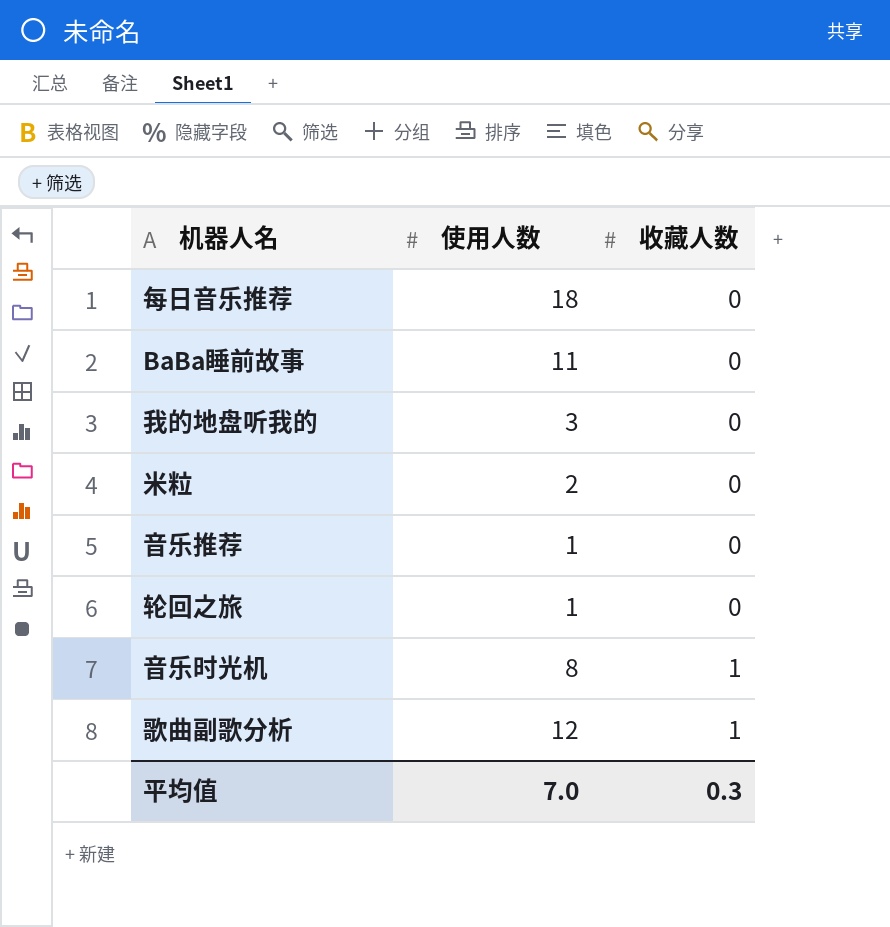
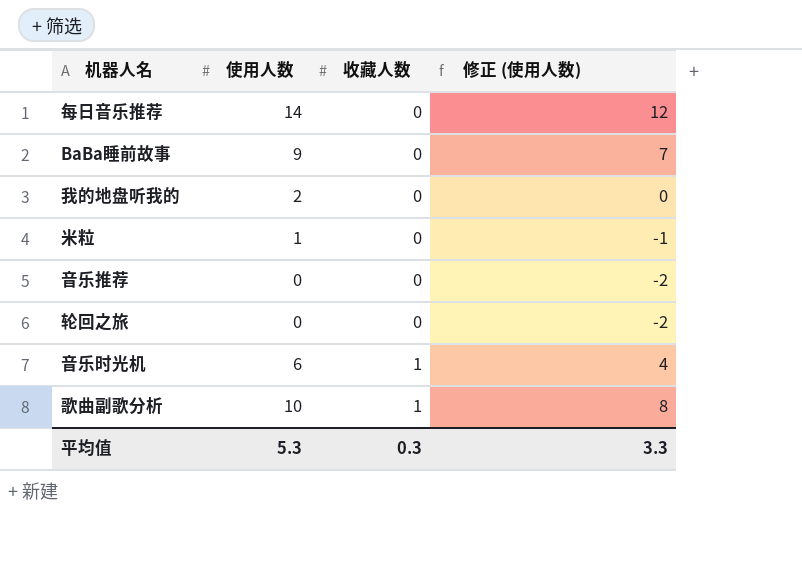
column 修正 (使用人数) | formula: none -> [使用人数] - 2
每日音乐推荐 | 使用人数: 18 -> 14
BaBa睡前故事 | 使用人数: 11 -> 9
我的地盘听我的 | 使用人数: 3 -> 2
米粒 | 使用人数: 2 -> 1
音乐推荐 | 使用人数: 1 -> 0
轮回之旅 | 使用人数: 1 -> 0
音乐时光机 | 使用人数: 8 -> 6
歌曲副歌分析 | 使用人数: 12 -> 10
平均值 | 使用人数: 7.0 -> 5.3

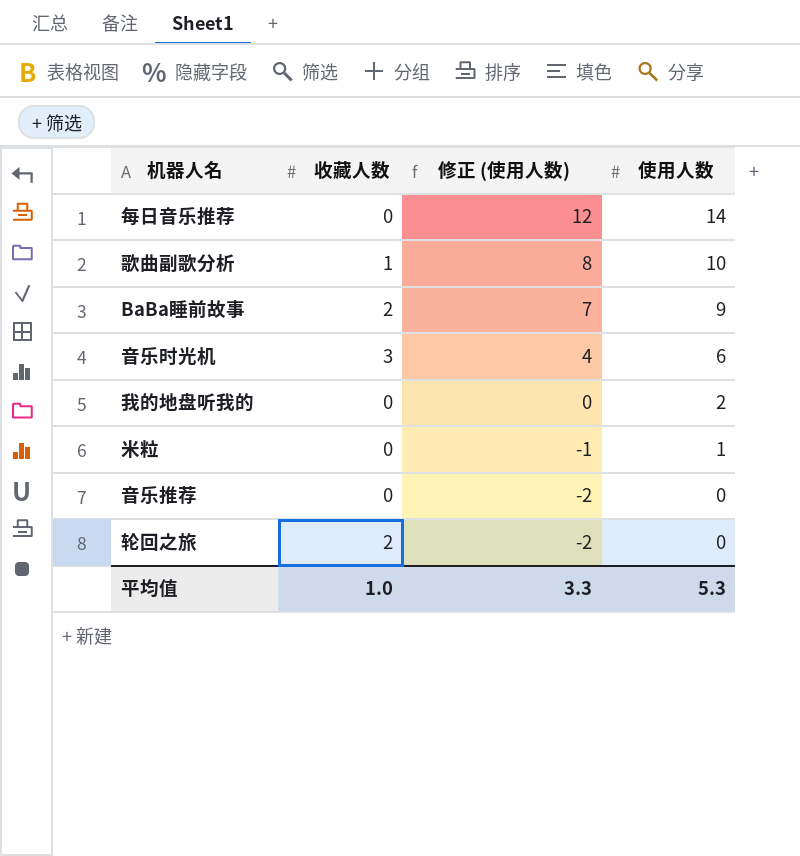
row order: 收藏人数 ascending -> 修正 (使用人数) descending
column 使用人数 | position: 2 -> 4
BaBa睡前故事 | 收藏人数: 0 -> 2
音乐时光机 | 收藏人数: 1 -> 3
轮回之旅 | 收藏人数: 0 -> 2
平均值 | 收藏人数: 0.3 -> 1.0

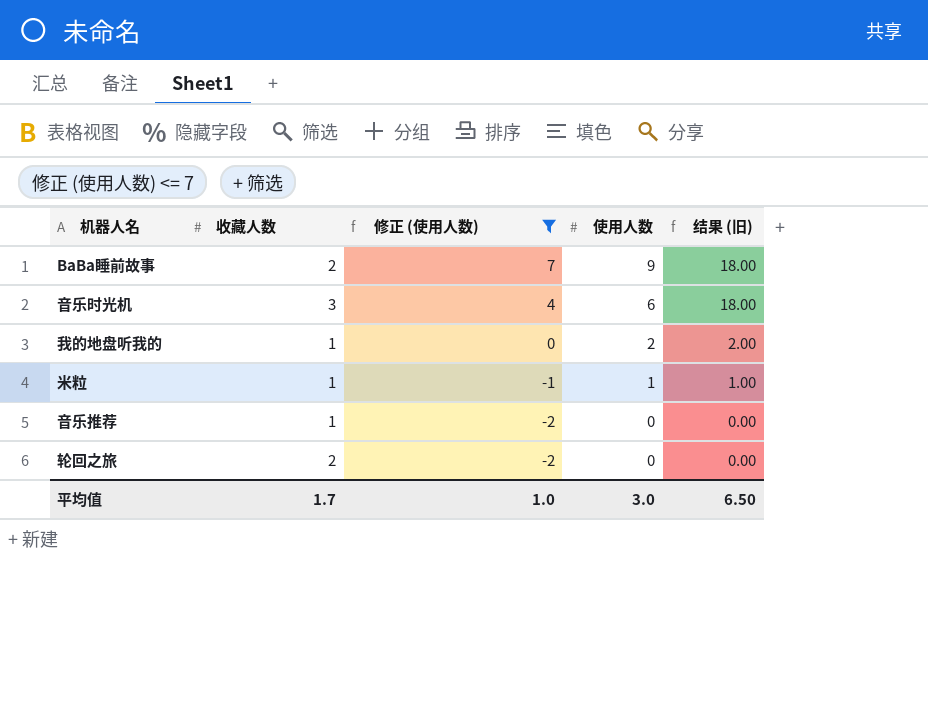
filter: none -> 修正 (使用人数) <= 7
column 结果 (旧) | formula: none -> [收藏人数] * [使用人数]
我的地盘听我的 | 收藏人数: 0 -> 1
米粒 | 收藏人数: 0 -> 1
音乐推荐 | 收藏人数: 0 -> 1
平均值 | 收藏人数: 1.0 -> 1.7
平均值 | 修正 (使用人数): 3.3 -> 1.0
平均值 | 使用人数: 5.3 -> 3.0

